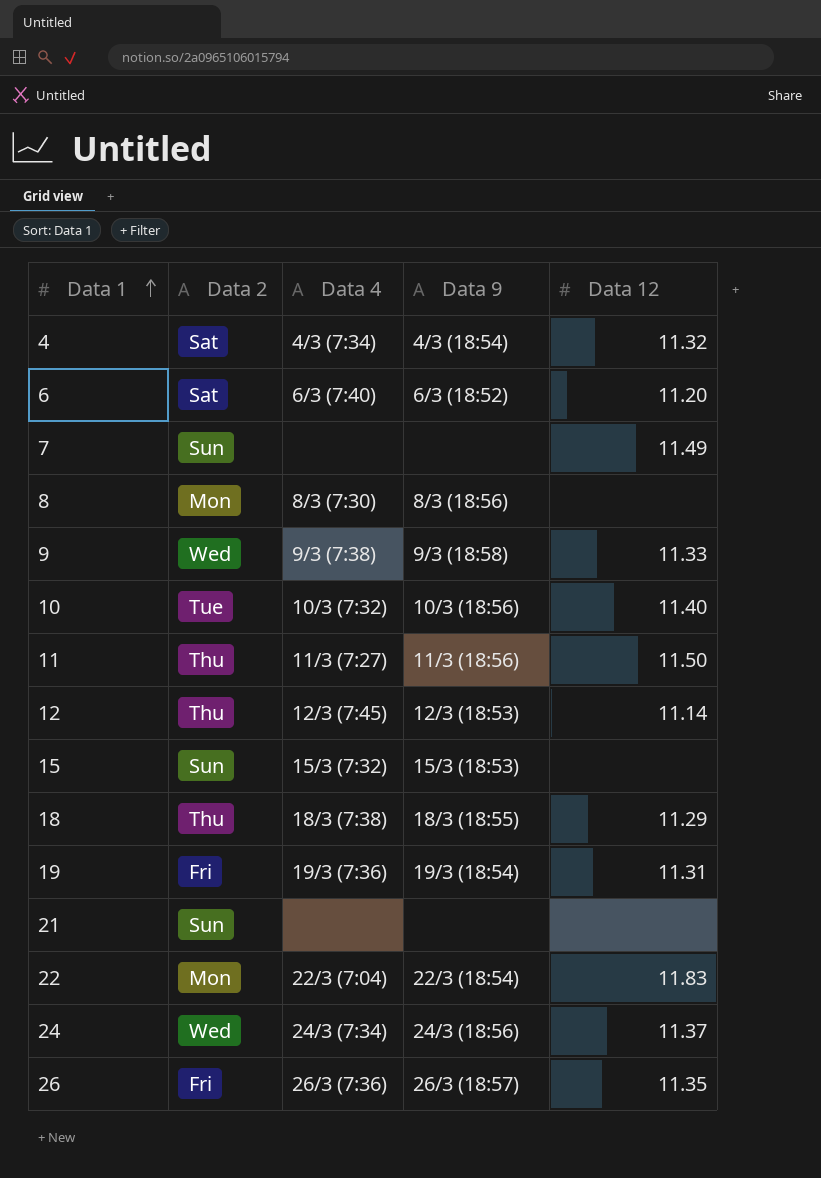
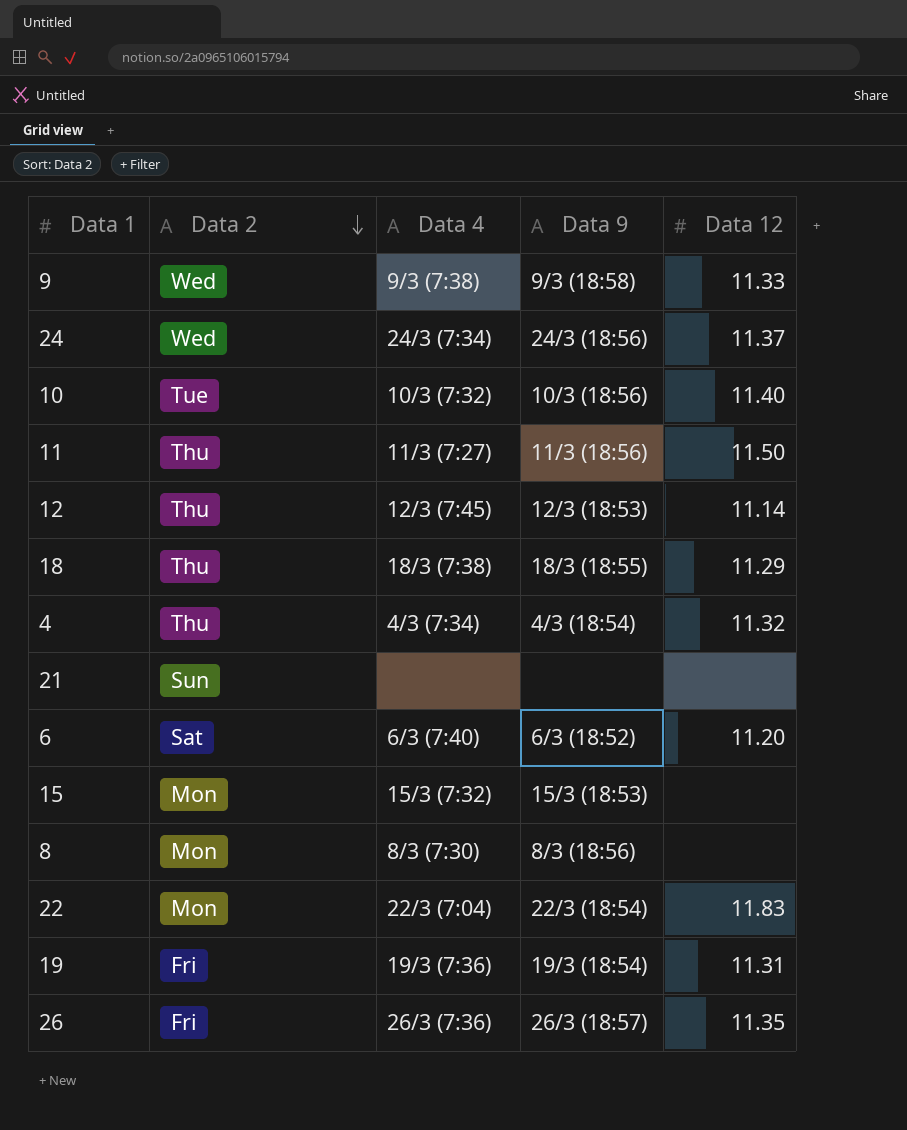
row order: Data 1 ascending -> Data 2 descending
row 7: Sun | none | none | 11.49 -> none
4 | Data 2: Sat -> Thu
15 | Data 2: Sun -> Mon

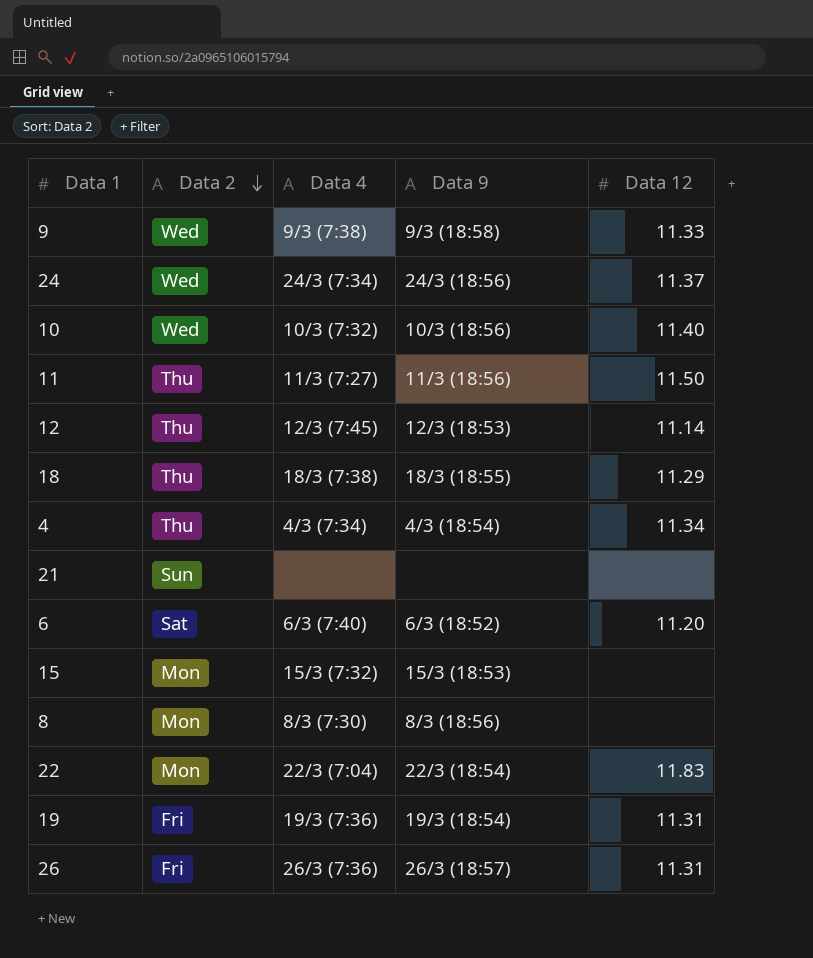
10 | Data 2: Tue -> Wed
4 | Data 12: 11.32 -> 11.34
26 | Data 12: 11.35 -> 11.31

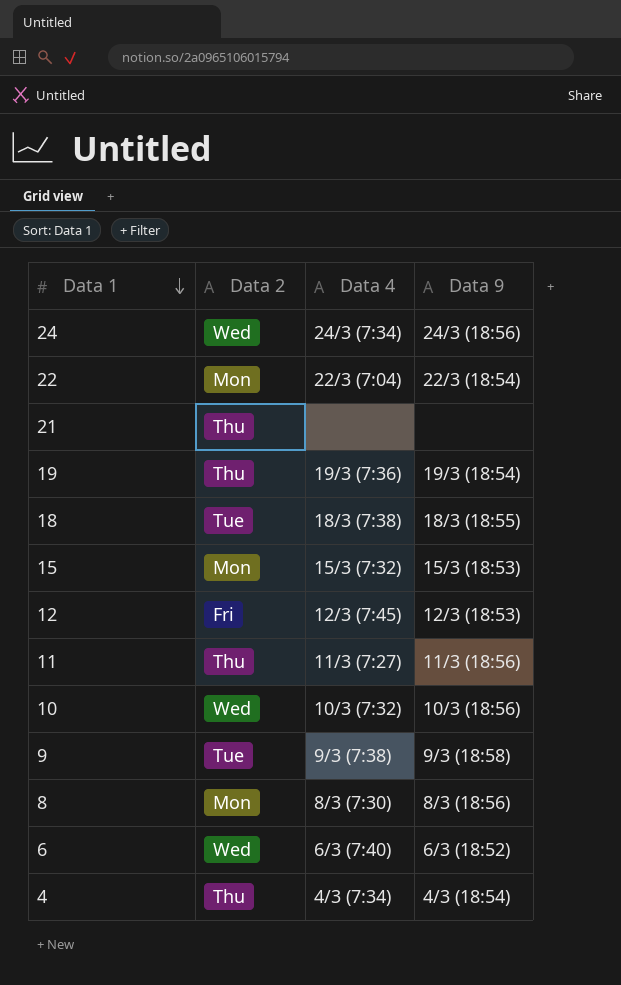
row order: Data 2 descending -> Data 1 descending
column Data 12 | position: 5 -> none
row 26: Fri | 26/3 (7:36) | 26/3 (18:57) | 11.31 -> none
21 | Data 2: Sun -> Thu
19 | Data 2: Fri -> Thu
18 | Data 2: Thu -> Tue
12 | Data 2: Thu -> Fri
9 | Data 2: Wed -> Tue
6 | Data 2: Sat -> Wed

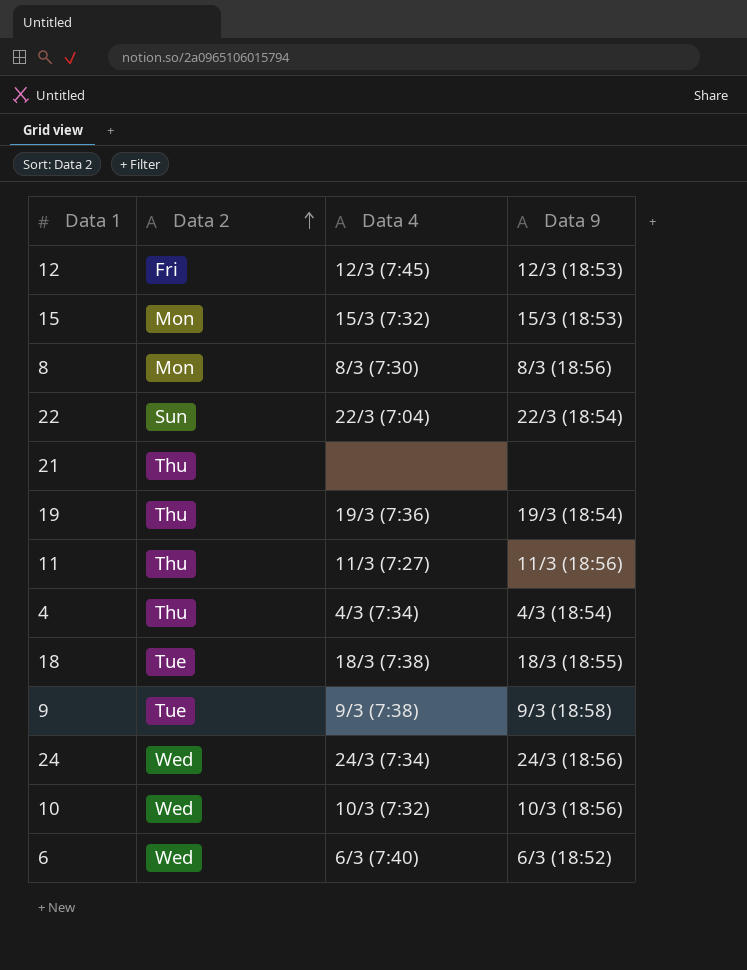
row order: Data 1 descending -> Data 2 ascending
22 | Data 2: Mon -> Sun

